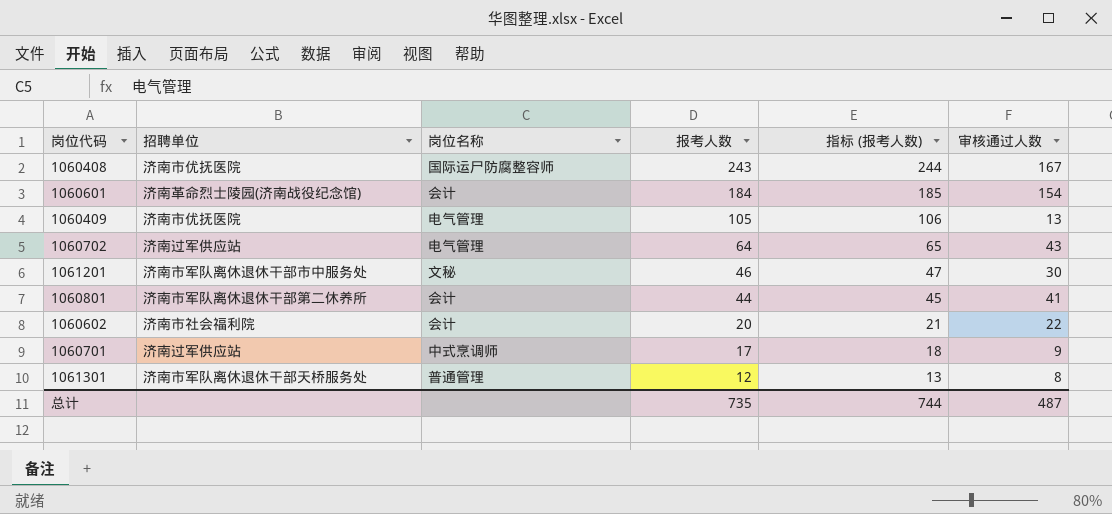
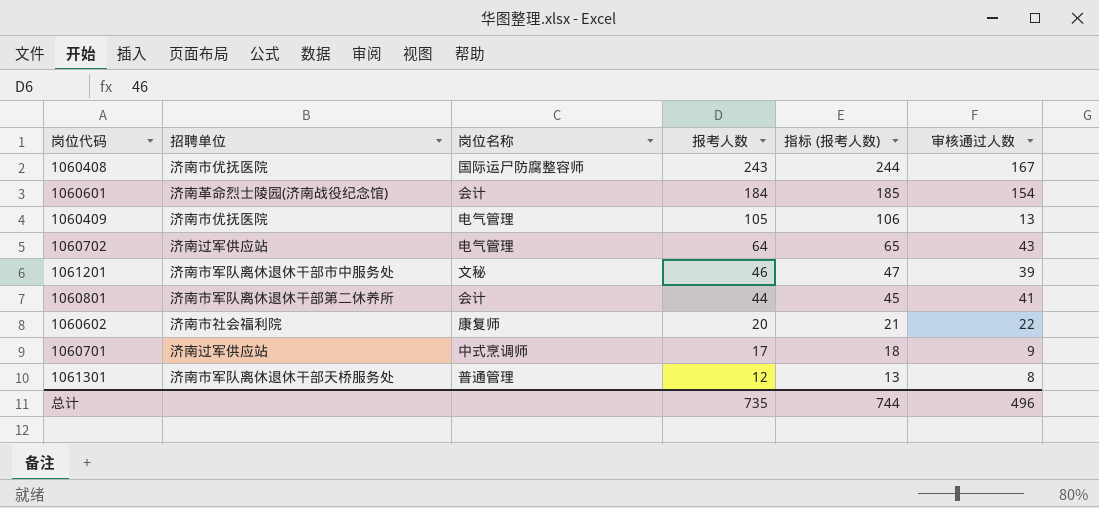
1061201 | 审核通过人数: 30 -> 39
1060602 | 岗位名称: 会计 -> 康复师
总计 | 审核通过人数: 487 -> 496

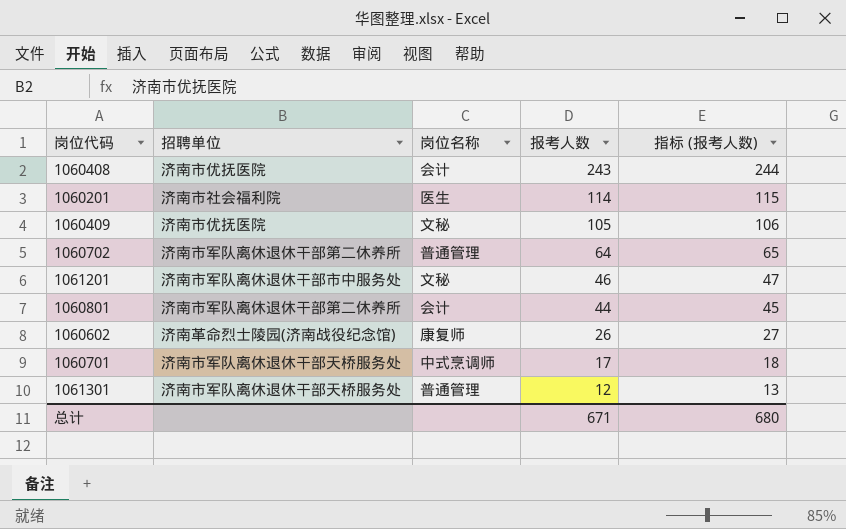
column 审核通过人数 | position: 6 -> none
row 1060601: 济南革命烈士陵园(济南战役纪念馆) | 会计 | 184 | 185 | 154 -> none
1060408 | 岗位名称: 国际运尸防腐整容师 -> 会计
row 1060201: none -> 济南市社会福利院 | 医生 | 114 | 115
1060409 | 岗位名称: 电气管理 -> 文秘
1060702 | 招聘单位: 济南过军供应站 -> 济南市军队离休退休干部第二休养所
1060702 | 岗位名称: 电气管理 -> 普通管理
1060602 | 招聘单位: 济南市社会福利院 -> 济南革命烈士陵园(济南战役纪念馆)
1060602 | 报考人数: 20 -> 26
1060602 | 指标 (报考人数): 21 -> 27
1060701 | 招聘单位: 济南过军供应站 -> 济南市军队离休退休干部天桥服务处
总计 | 报考人数: 735 -> 671
总计 | 指标 (报考人数): 744 -> 680

